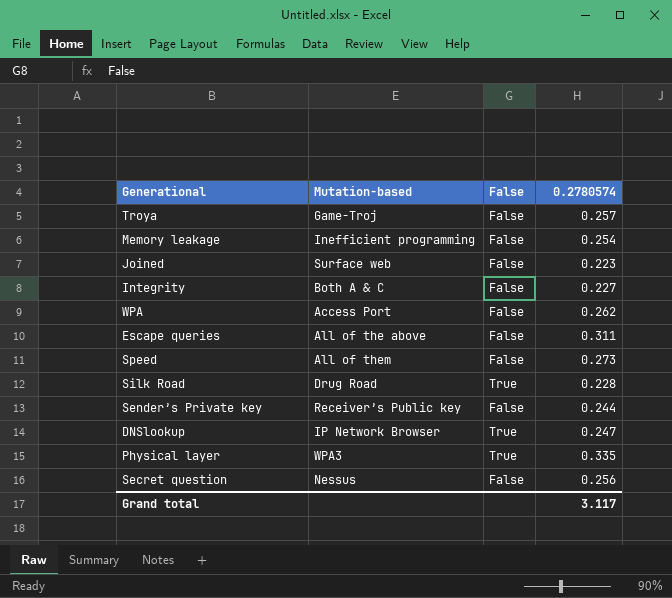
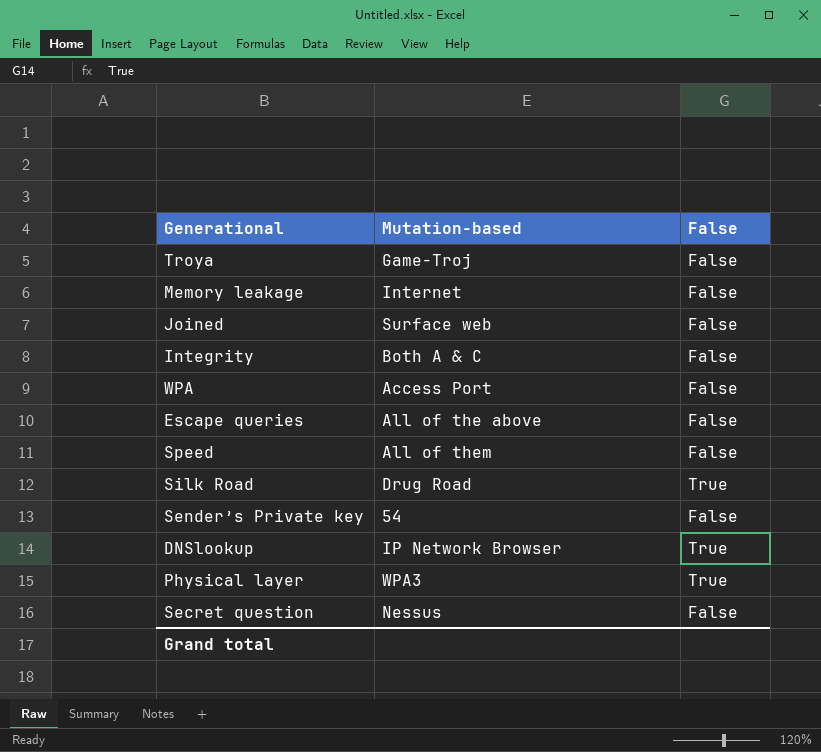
column 0.2780574 | position: 4 -> none
Memory leakage | Mutation-based: Inefficient programming -> Internet
Sender’s Private key | Mutation-based: Receiver’s Public key -> 54

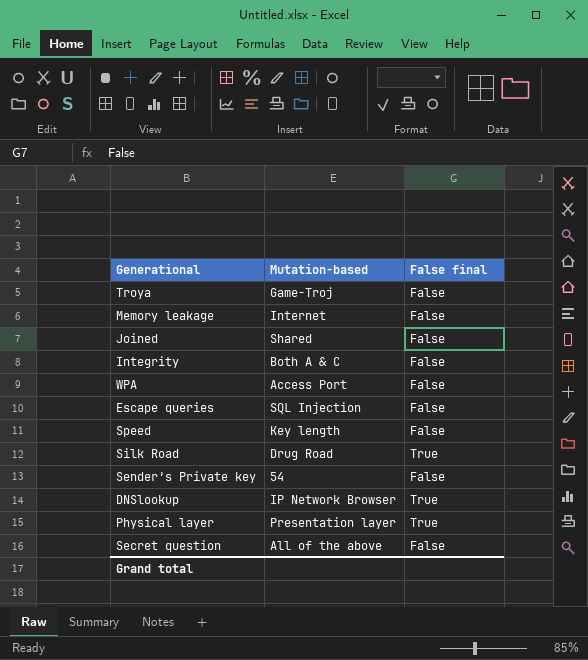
column name: False -> False final
Joined | Mutation-based: Surface web -> Shared
Escape queries | Mutation-based: All of the above -> SQL Injection
Speed | Mutation-based: All of them -> Key length
Physical layer | Mutation-based: WPA3 -> Presentation layer
Secret question | Mutation-based: Nessus -> All of the above

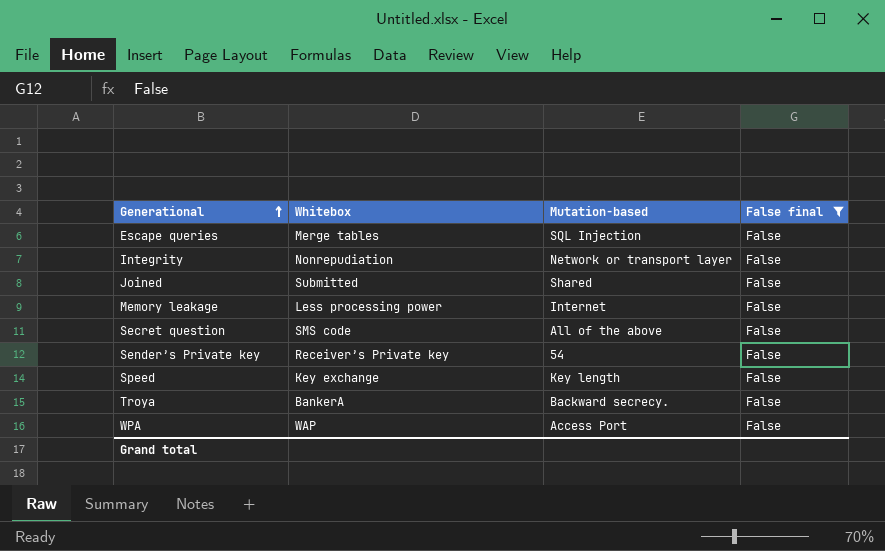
filter: none -> False final = False
row order: none -> Generational ascending
column Whitebox | position: none -> 2
Integrity | Mutation-based: Both A & C -> Network or transport layer
Troya | Mutation-based: Game-Troj -> Backward secrecy.

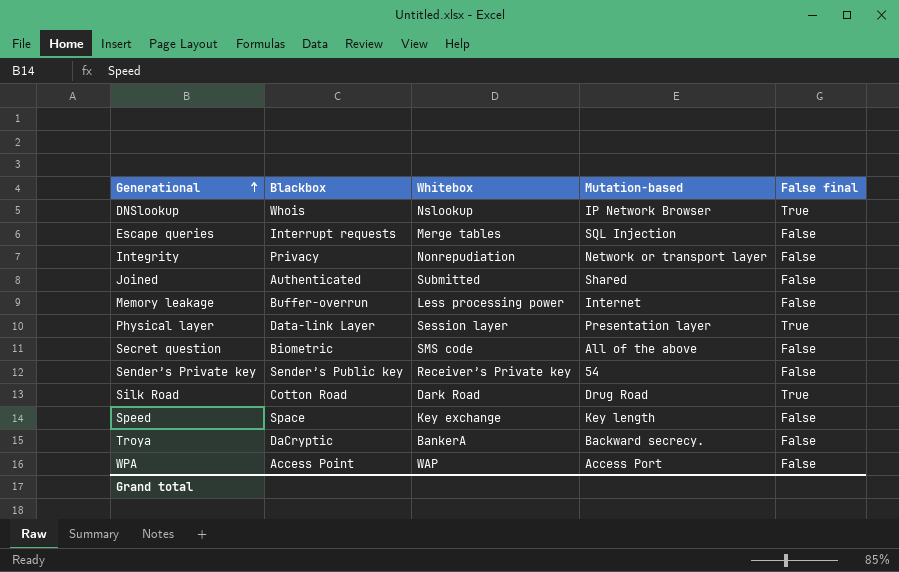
filter: False final = False -> none
column Blackbox | position: none -> 2

